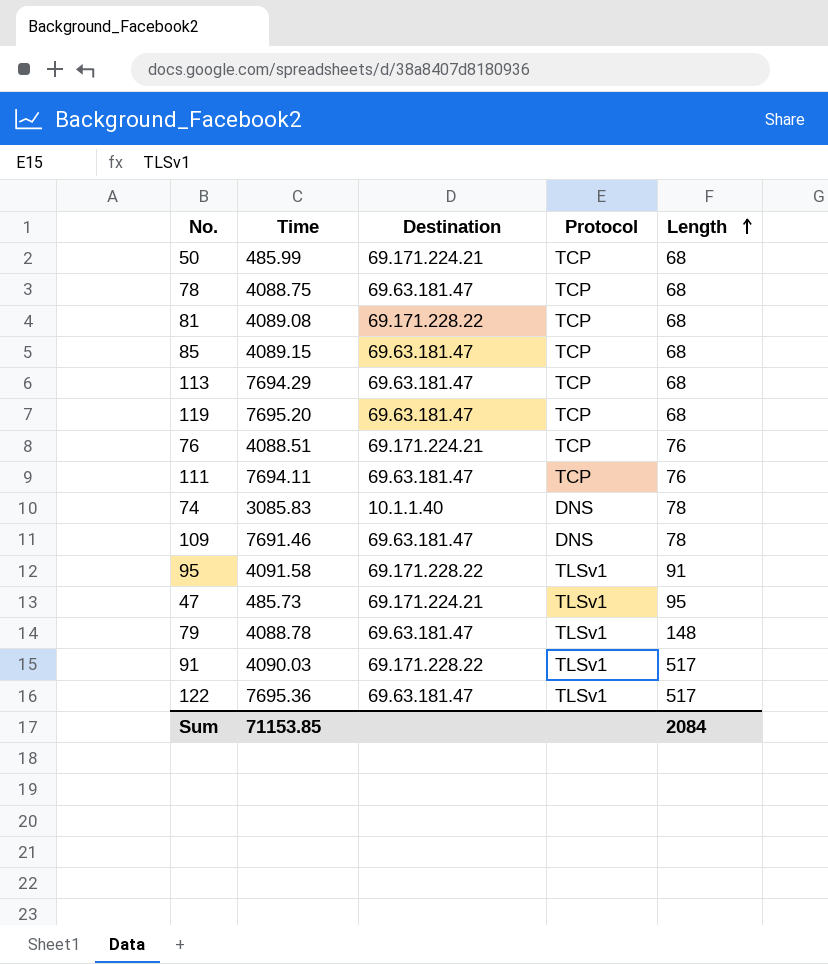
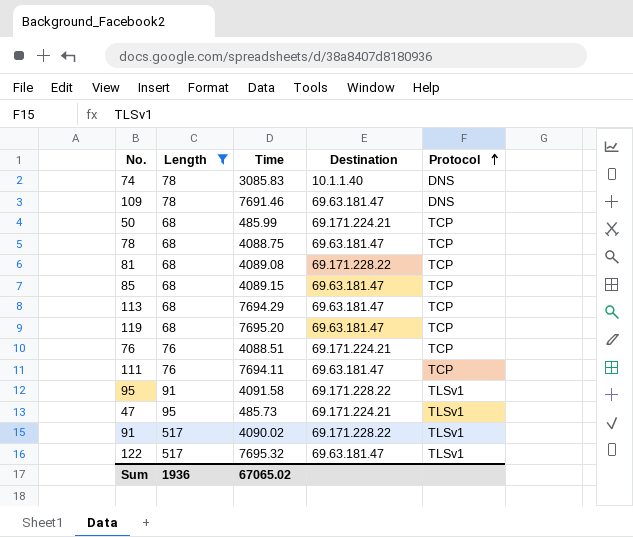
filter: none -> Length != 148
row order: Length ascending -> Protocol ascending
column Length | position: 5 -> 2
91 | Time: 4090.03 -> 4090.02
122 | Time: 7695.36 -> 7695.32
Sum | Length: 2084 -> 1936
Sum | Time: 71153.85 -> 67065.02

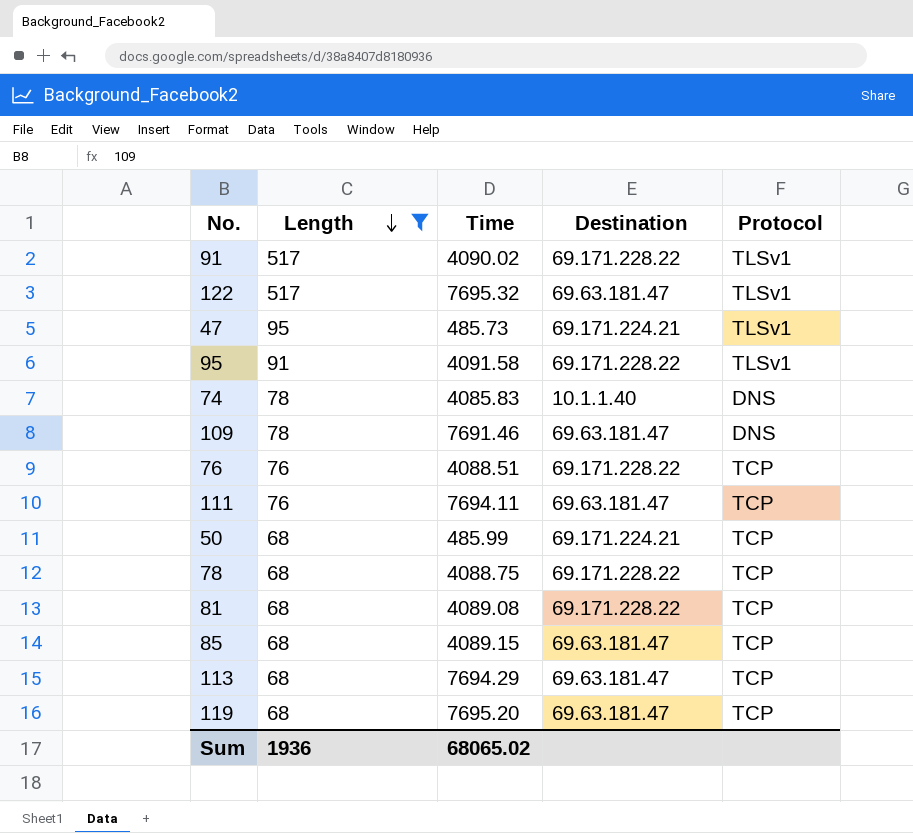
row order: Protocol ascending -> Length descending
74 | Time: 3085.83 -> 4085.83
76 | Destination: 69.171.224.21 -> 69.171.228.22
78 | Destination: 69.63.181.47 -> 69.171.228.22
Sum | Time: 67065.02 -> 68065.02

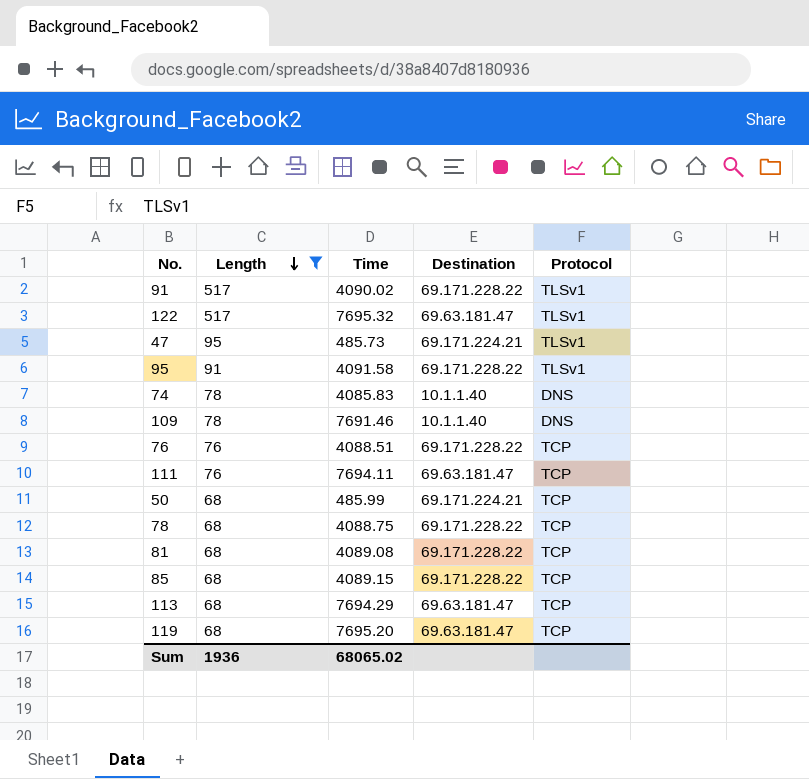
109 | Destination: 69.63.181.47 -> 10.1.1.40
85 | Destination: 69.63.181.47 -> 69.171.228.22

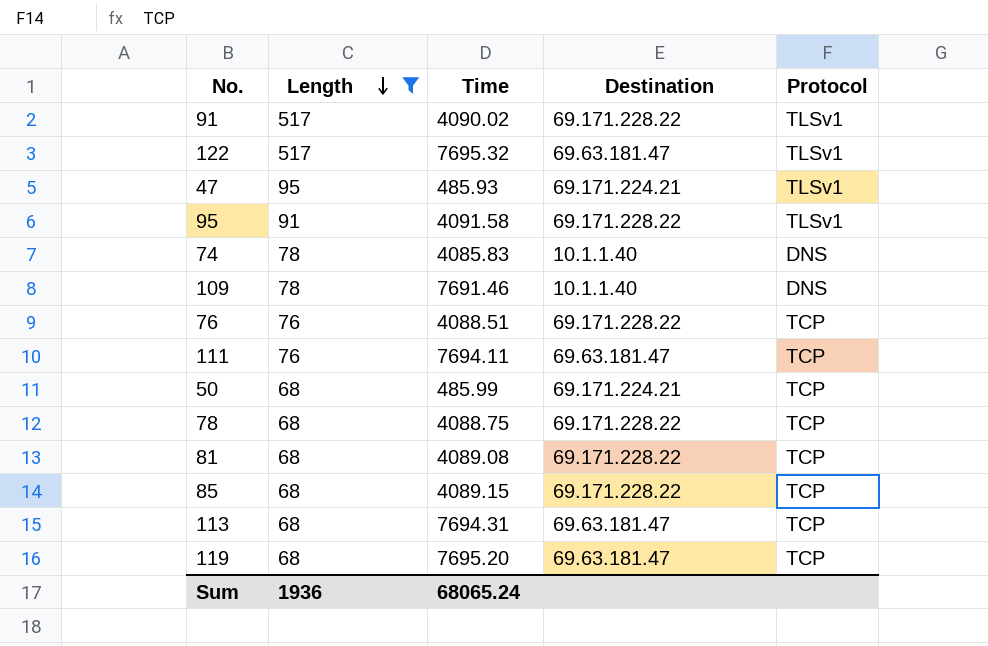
47 | Time: 485.73 -> 485.93
113 | Time: 7694.29 -> 7694.31
Sum | Time: 68065.02 -> 68065.24

